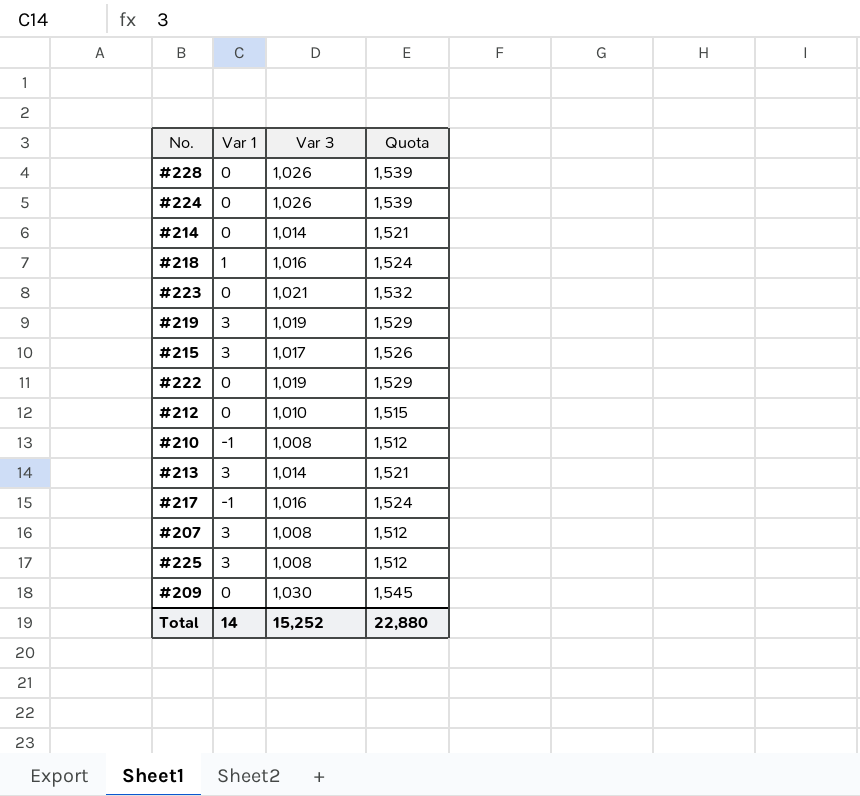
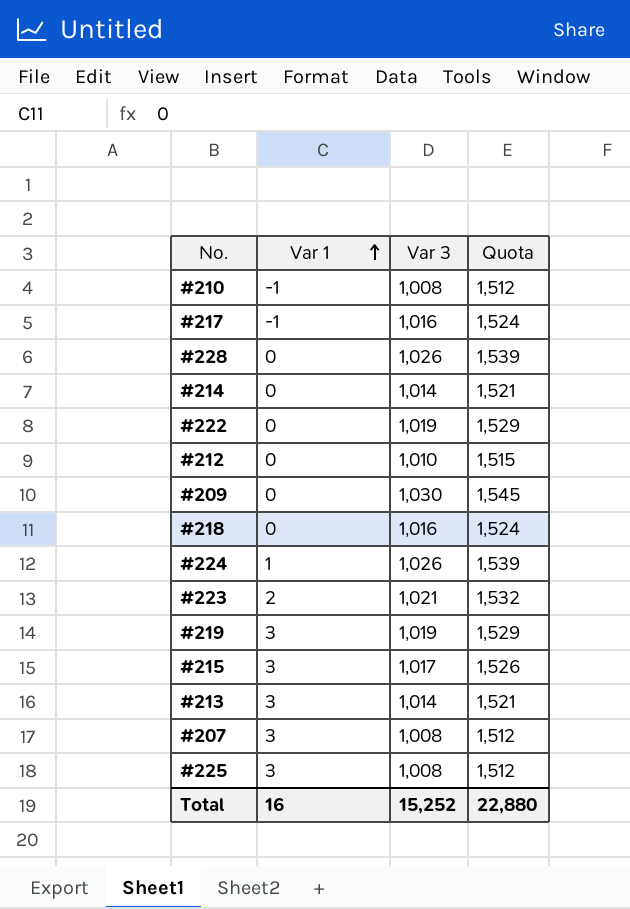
row order: none -> Var 1 ascending
#218 | Var 1: 1 -> 0
#224 | Var 1: 0 -> 1
#223 | Var 1: 0 -> 2
Total | Var 1: 14 -> 16

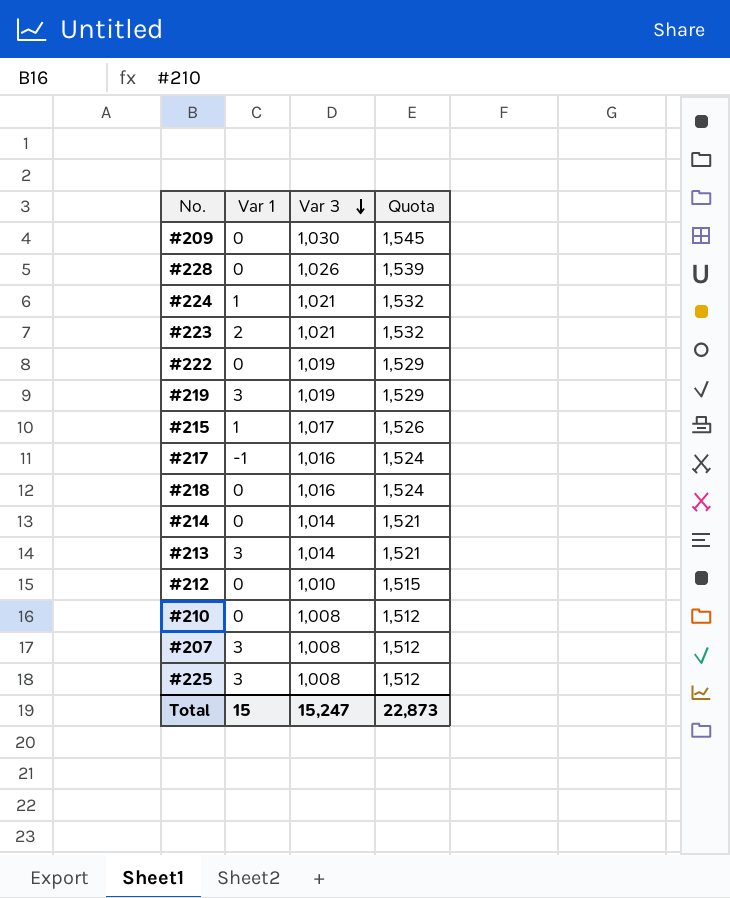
row order: Var 1 ascending -> Var 3 descending
#224 | Var 3: 1,026 -> 1,021
#224 | Quota: 1,539 -> 1,532
#215 | Var 1: 3 -> 1
#210 | Var 1: -1 -> 0
Total | Var 1: 16 -> 15
Total | Var 3: 15,252 -> 15,247
Total | Quota: 22,880 -> 22,873

